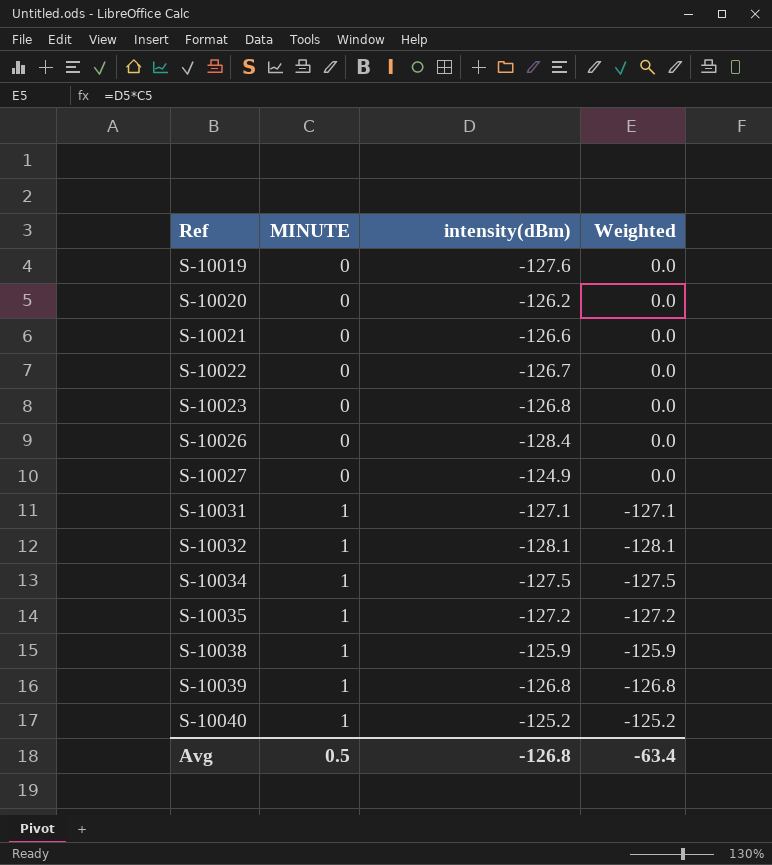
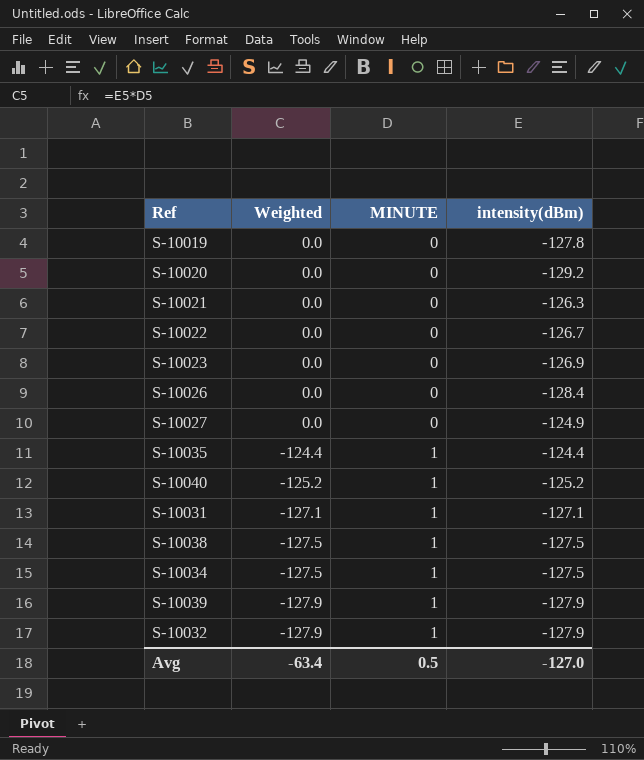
row order: Ref ascending -> Weighted descending
column Weighted | position: 4 -> 2
S-10019 | intensity(dBm): -127.6 -> -127.8
S-10020 | intensity(dBm): -126.2 -> -129.2
S-10021 | intensity(dBm): -126.6 -> -126.3
S-10023 | intensity(dBm): -126.8 -> -126.9
S-10035 | Weighted: -127.2 -> -124.4
S-10035 | intensity(dBm): -127.2 -> -124.4
S-10038 | Weighted: -125.9 -> -127.5
S-10038 | intensity(dBm): -125.9 -> -127.5
S-10039 | Weighted: -126.8 -> -127.9
S-10039 | intensity(dBm): -126.8 -> -127.9
S-10032 | Weighted: -128.1 -> -127.9
S-10032 | intensity(dBm): -128.1 -> -127.9
Avg | intensity(dBm): -126.8 -> -127.0

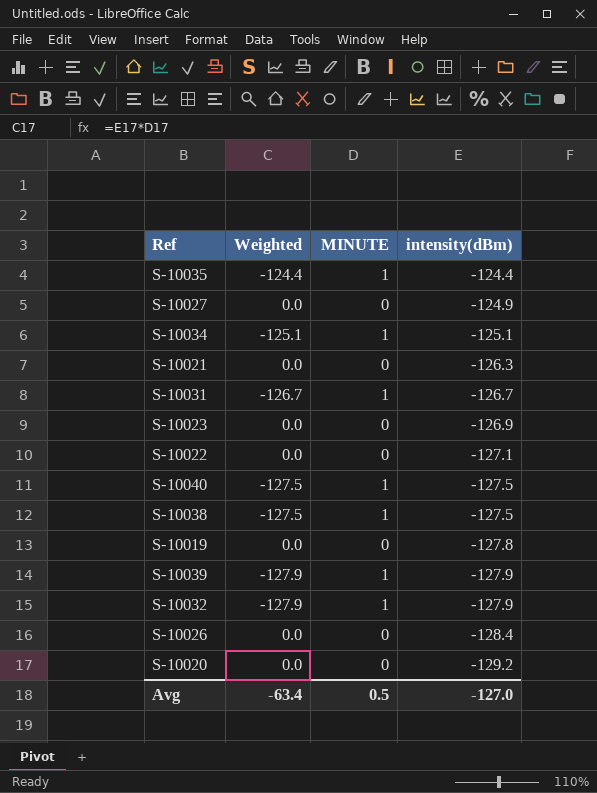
row order: Weighted descending -> intensity(dBm) descending
S-10034 | Weighted: -127.5 -> -125.1
S-10034 | intensity(dBm): -127.5 -> -125.1
S-10031 | Weighted: -127.1 -> -126.7
S-10031 | intensity(dBm): -127.1 -> -126.7
S-10022 | intensity(dBm): -126.7 -> -127.1
S-10040 | Weighted: -125.2 -> -127.5
S-10040 | intensity(dBm): -125.2 -> -127.5

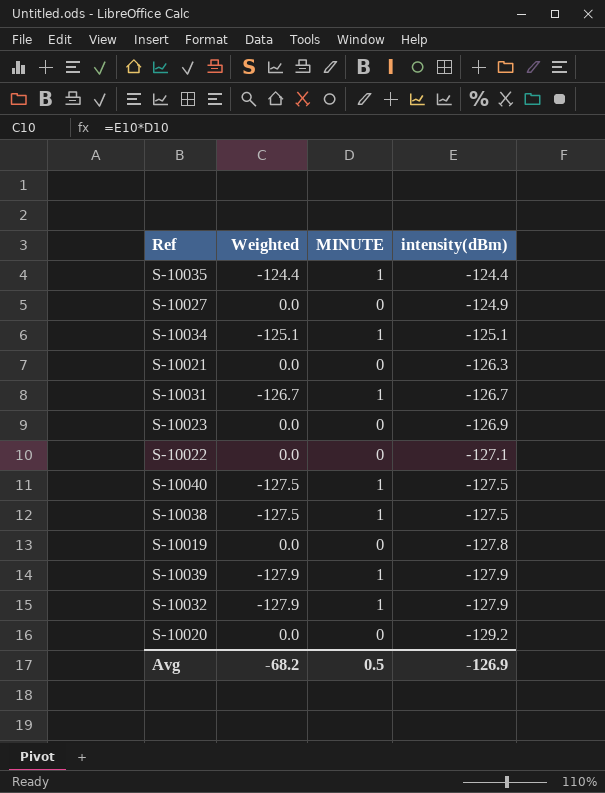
row S-10026: 0.0 | 0 | -128.4 -> none
Avg | Weighted: -63.4 -> -68.2
Avg | intensity(dBm): -127.0 -> -126.9

